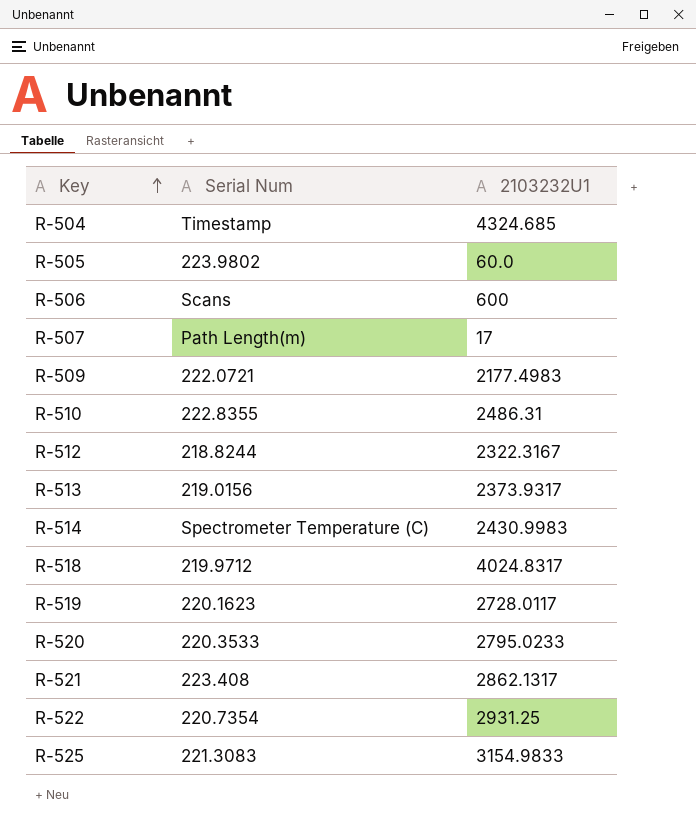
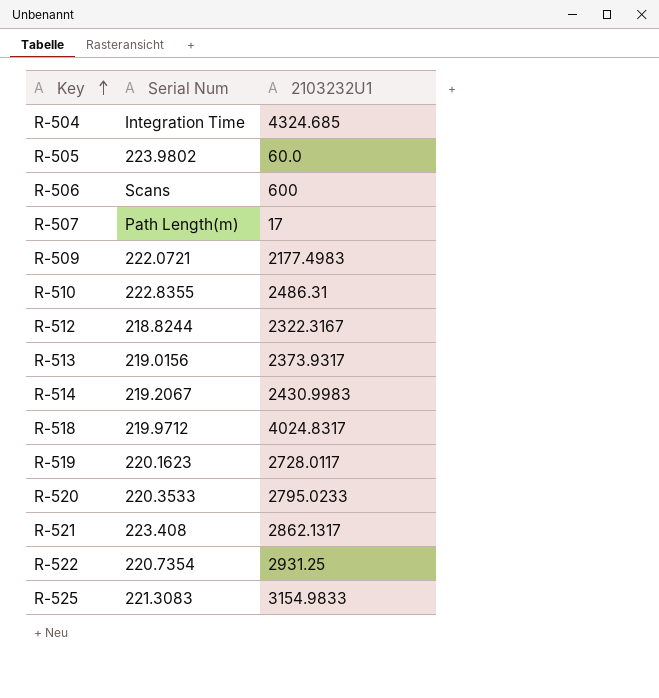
R-504 | Serial Num: Timestamp -> Integration Time
R-514 | Serial Num: Spectrometer Temperature (C) -> 219.2067

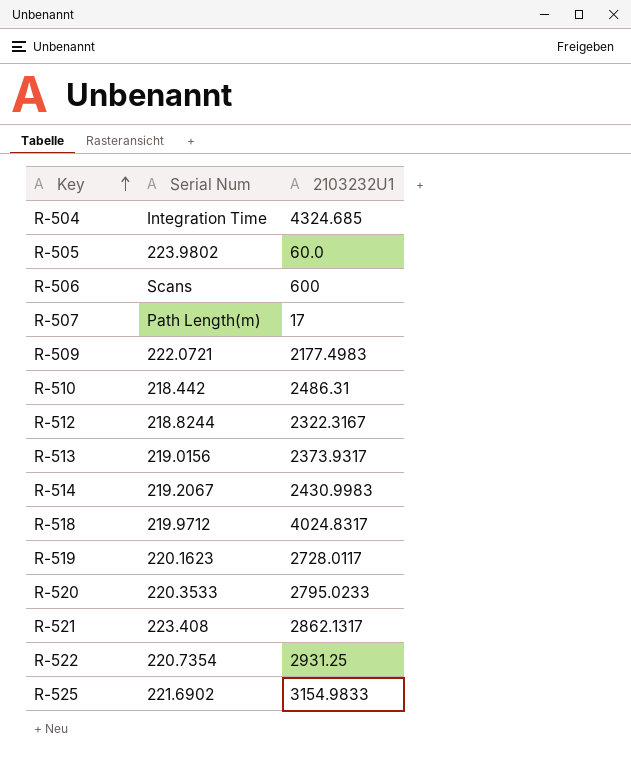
R-510 | Serial Num: 222.8355 -> 218.442
R-525 | Serial Num: 221.3083 -> 221.6902

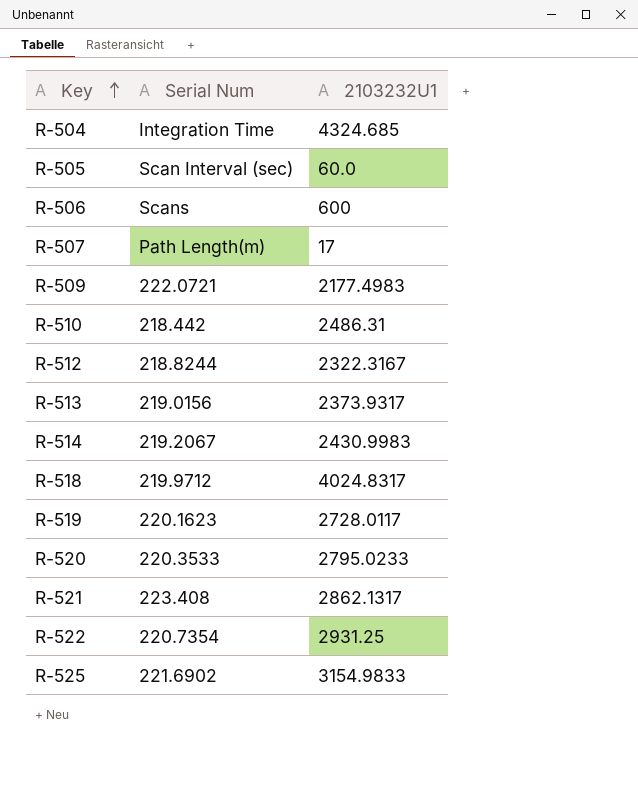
R-505 | Serial Num: 223.9802 -> Scan Interval (sec)

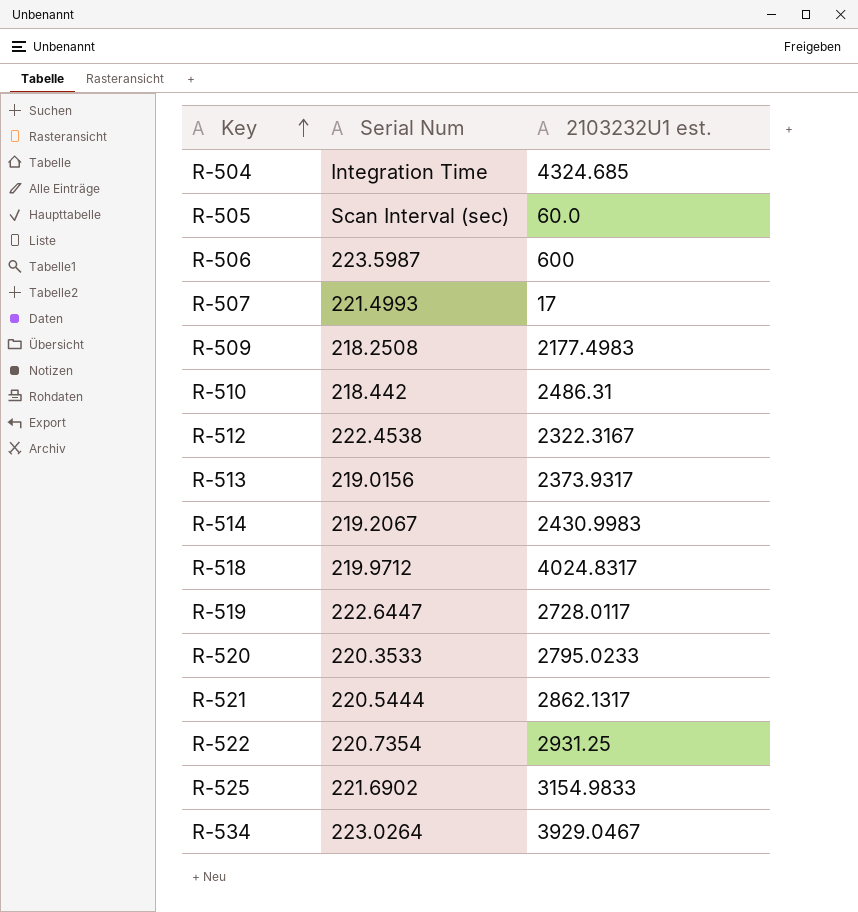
column name: 2103232U1 -> 2103232U1 est.
R-506 | Serial Num: Scans -> 223.5987
R-507 | Serial Num: Path Length(m) -> 221.4993
R-509 | Serial Num: 222.0721 -> 218.2508
R-512 | Serial Num: 218.8244 -> 222.4538
R-519 | Serial Num: 220.1623 -> 222.6447
R-521 | Serial Num: 223.408 -> 220.5444
row R-534: none -> 223.0264 | 3929.0467

